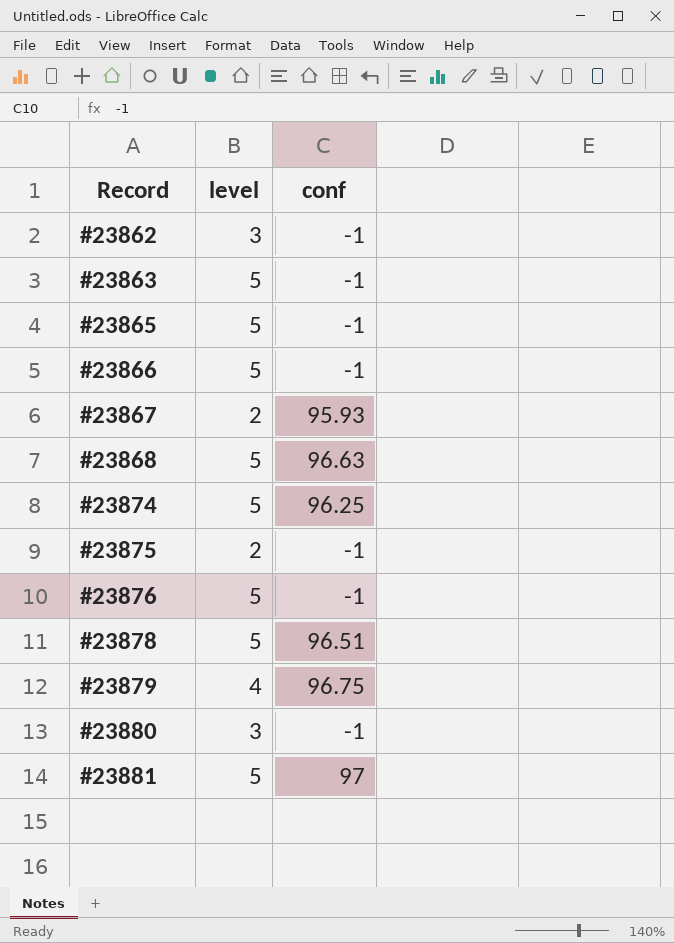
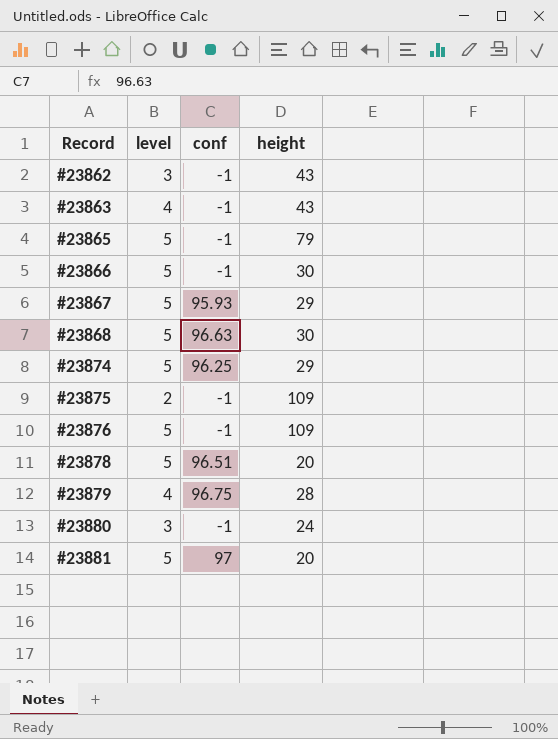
column height | position: none -> 4
#23863 | level: 5 -> 4
#23867 | level: 2 -> 5

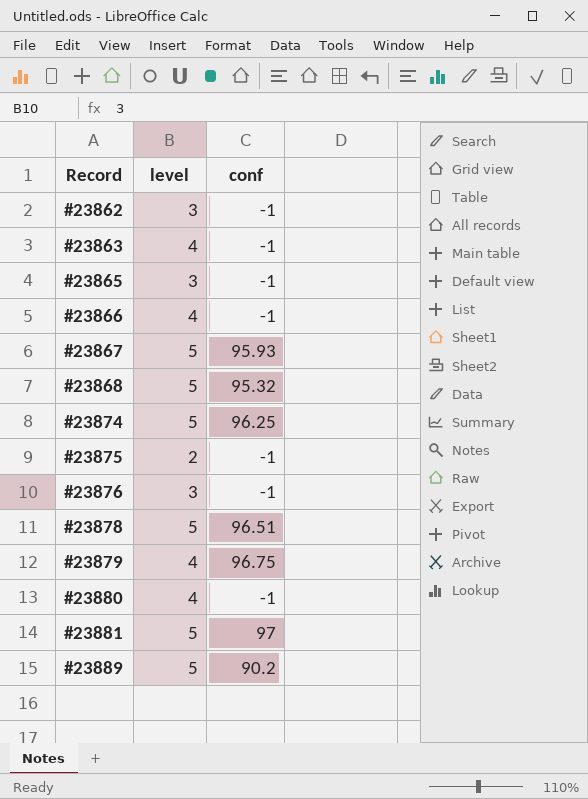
column height | position: 4 -> none
#23865 | level: 5 -> 3
#23866 | level: 5 -> 4
#23868 | conf: 96.63 -> 95.32
#23876 | level: 5 -> 3
#23880 | level: 3 -> 4
row #23889: none -> 5 | 90.2

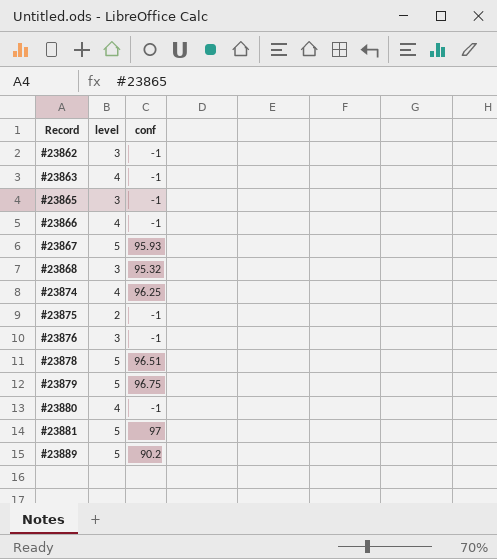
#23868 | level: 5 -> 3
#23874 | level: 5 -> 4
#23879 | level: 4 -> 5

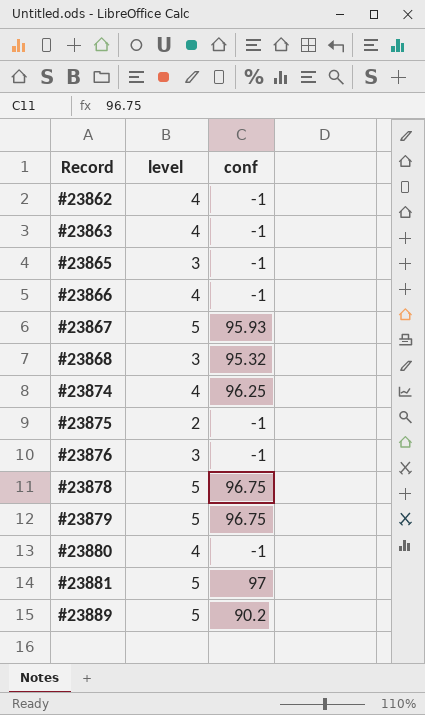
#23862 | level: 3 -> 4
#23878 | conf: 96.51 -> 96.75

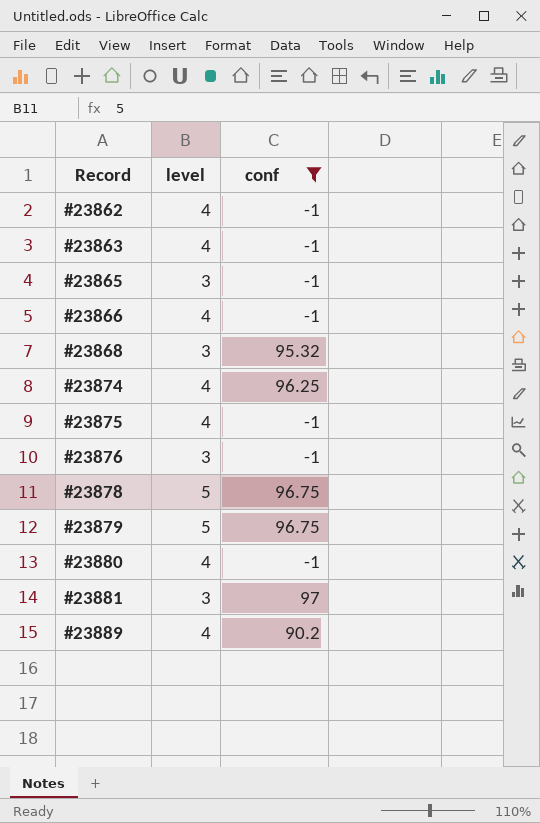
filter: none -> conf != 95.93
#23875 | level: 2 -> 4
#23881 | level: 5 -> 3
#23889 | level: 5 -> 4

